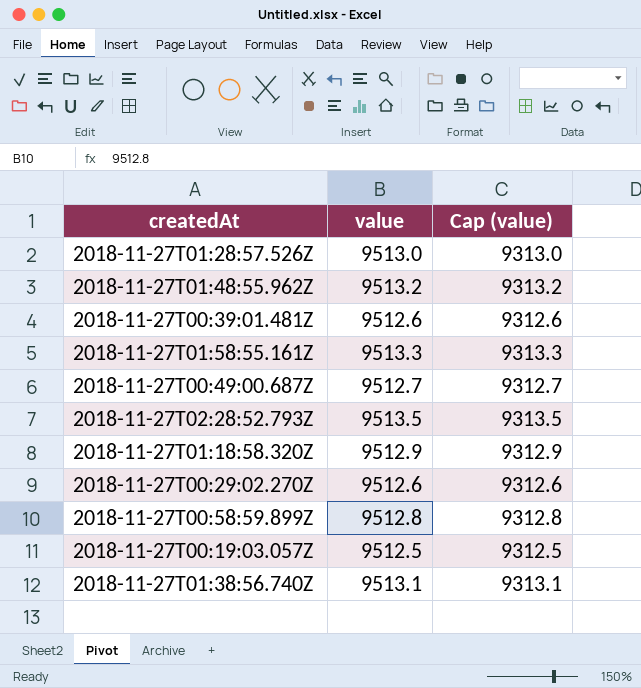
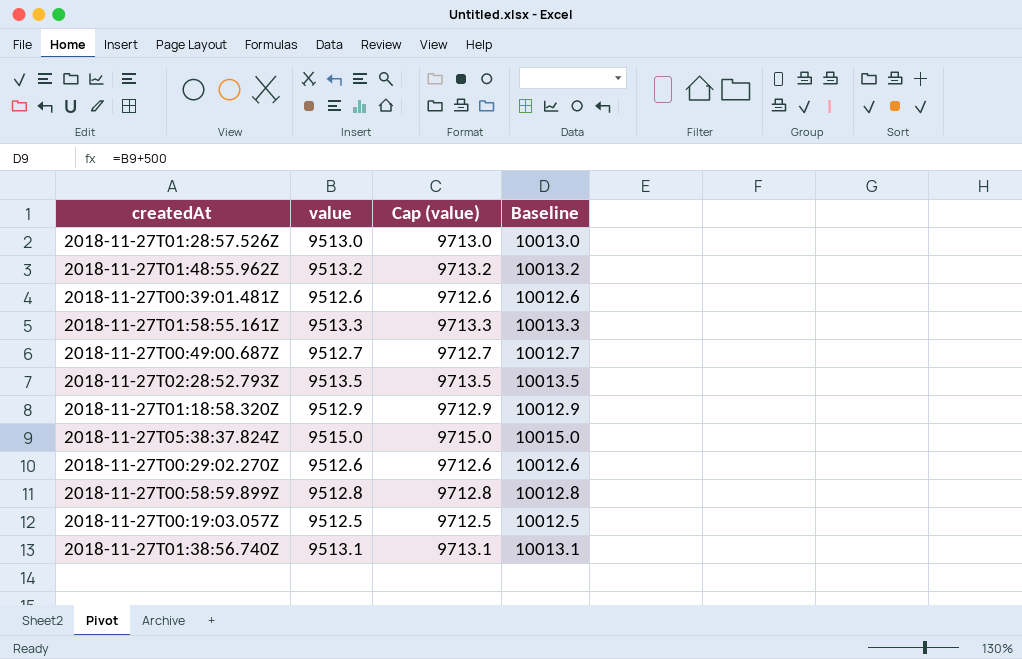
column Cap (value) | formula: [value] - 200 -> [value] + 200
column Baseline | formula: none -> [value] + 500
row 2018-11-27T05:38:37.824Z: none -> 9515.0 | 9715.0 | 10015.0

